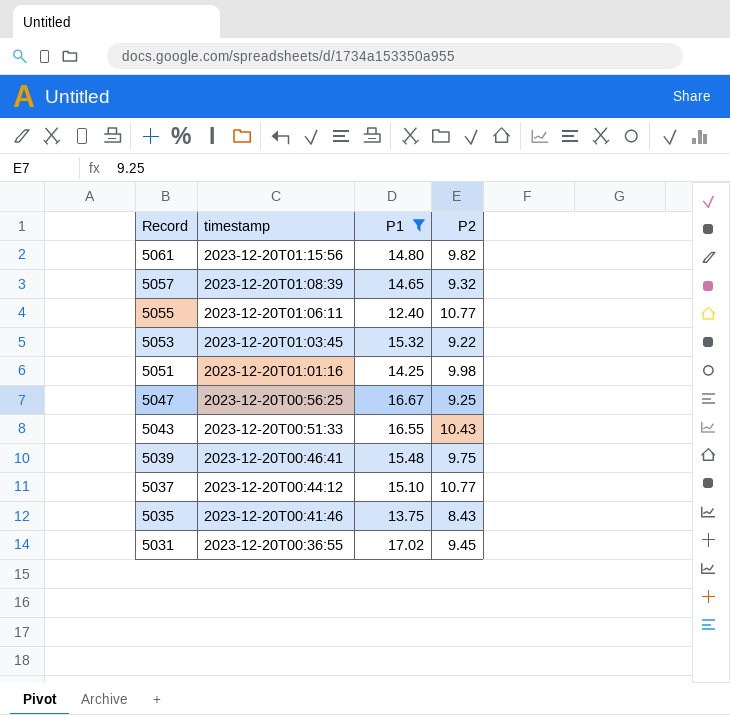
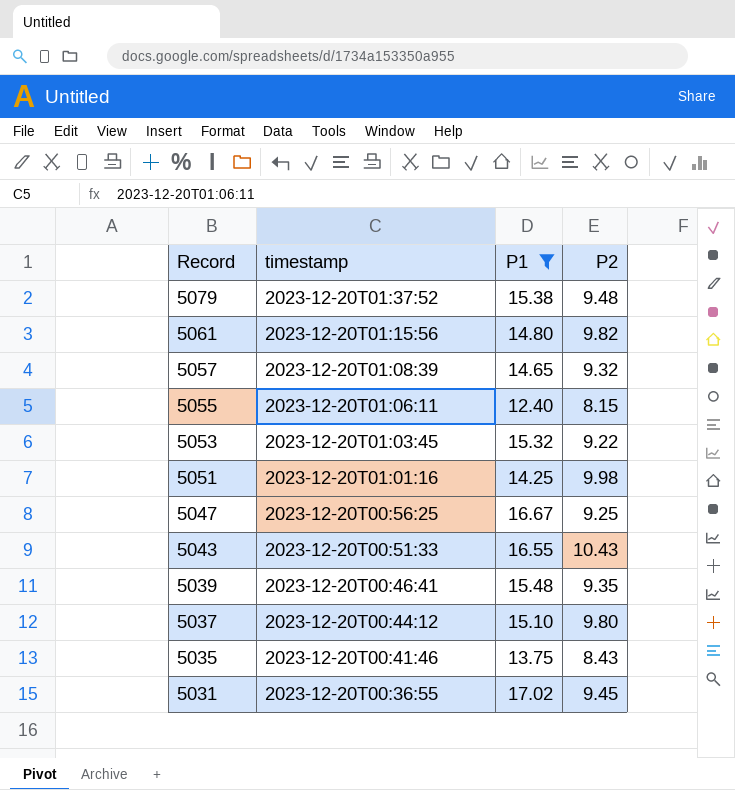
row 5079: none -> 2023-12-20T01:37:52 | 15.38 | 9.48
5055 | P2: 10.77 -> 8.15
5039 | P2: 9.75 -> 9.35
5037 | P2: 10.77 -> 9.80

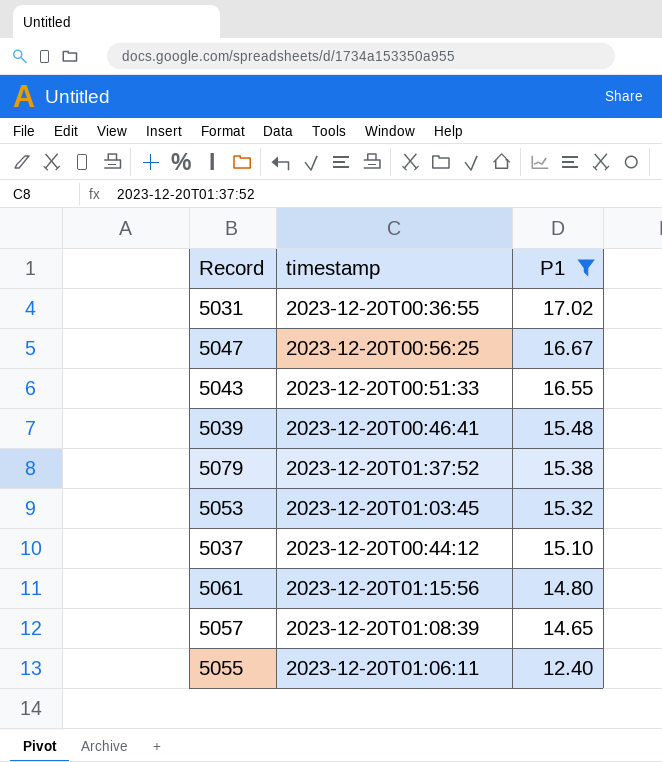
row order: Record descending -> P1 descending
column P2 | position: 4 -> none
row 5051: 2023-12-20T01:01:16 | 14.25 | 9.98 -> none
row 5035: 2023-12-20T00:41:46 | 13.75 | 8.43 -> none

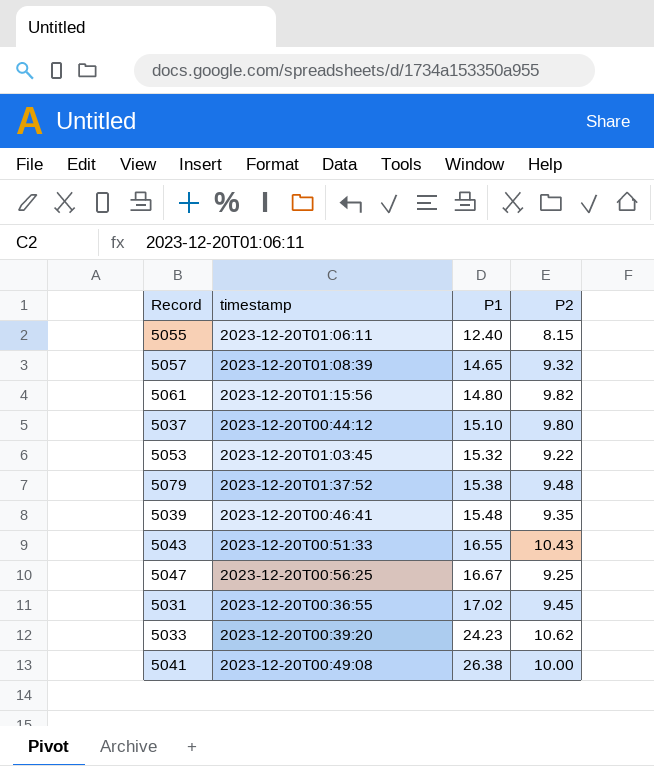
filter: P1 <= 17.02 -> none
row order: P1 descending -> P1 ascending
column P2 | position: none -> 4

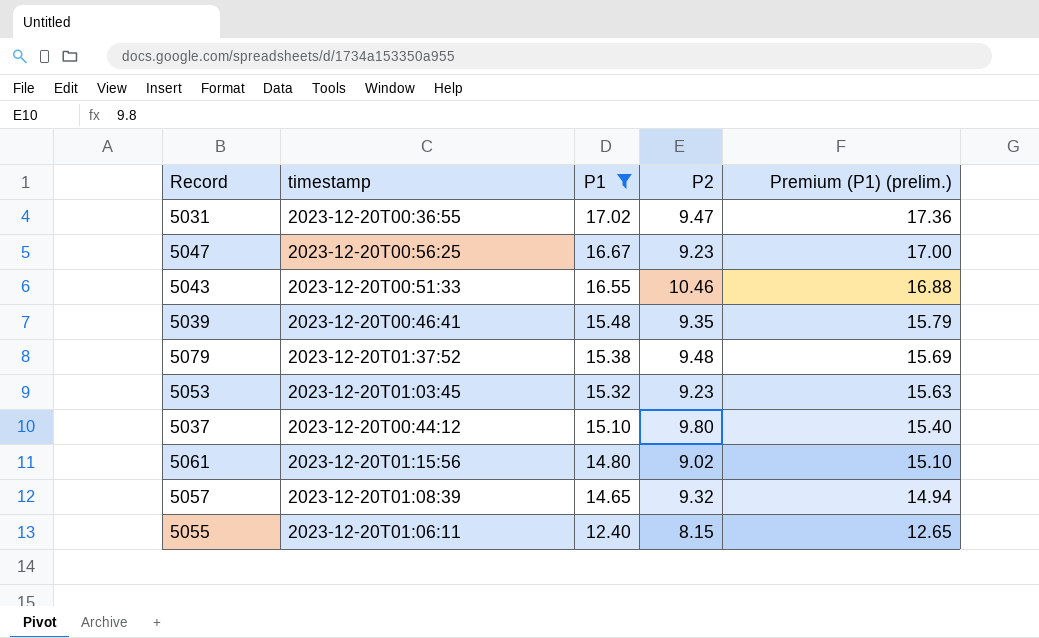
filter: none -> P1 <= 17.02
row order: P1 ascending -> P1 descending
column Premium (P1) (prelim.) | formula: none -> [P1] * 1.02
5031 | P2: 9.45 -> 9.47
5047 | P2: 9.25 -> 9.23
5043 | P2: 10.43 -> 10.46
5053 | P2: 9.22 -> 9.23
5061 | P2: 9.82 -> 9.02

